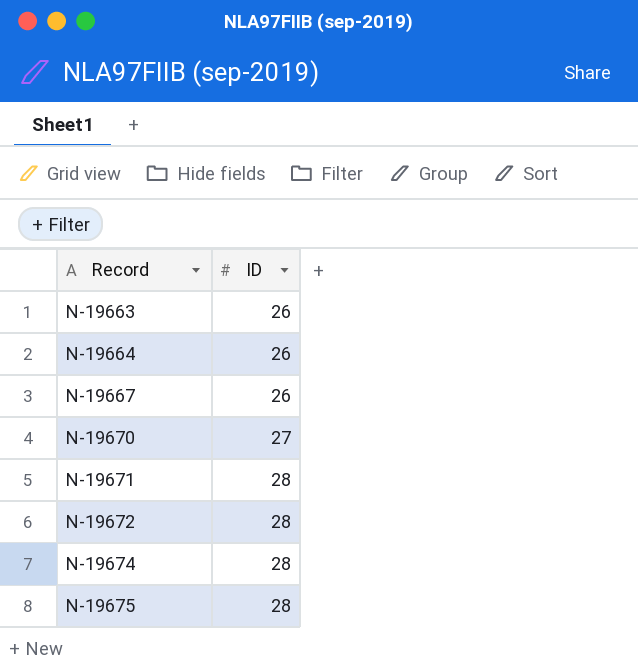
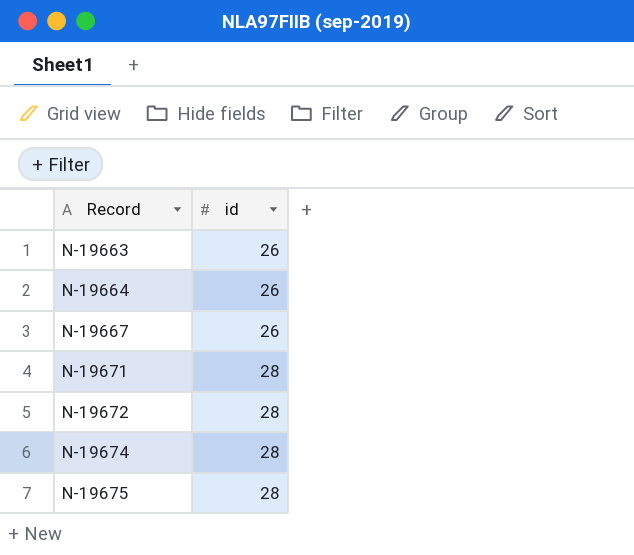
column name: ID -> id
row N-19670: 27 -> none

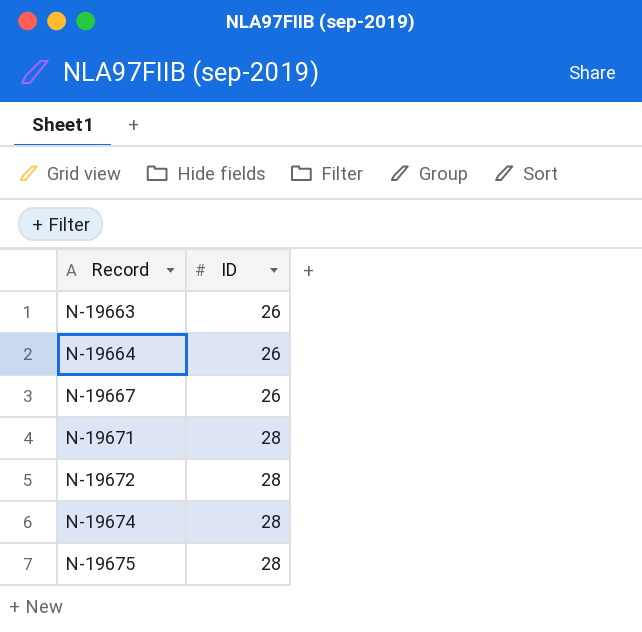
column name: id -> ID

